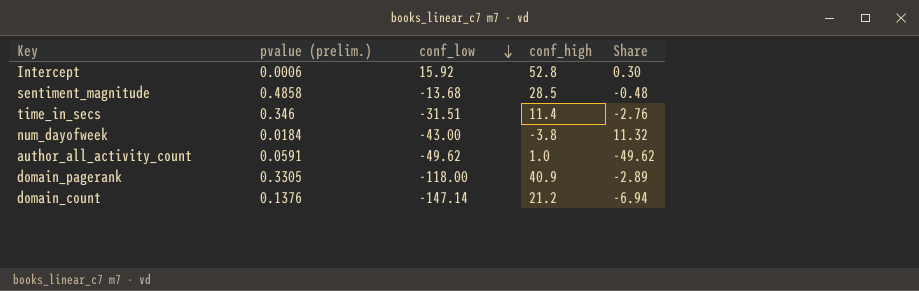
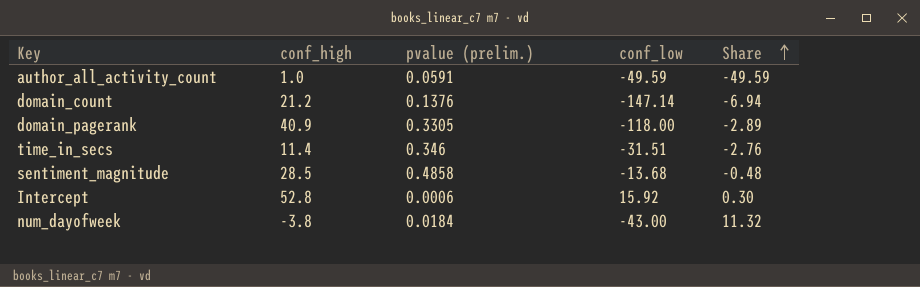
row order: conf_low descending -> Share ascending
column conf_high | position: 4 -> 2
author_all_activity_count | conf_low: -49.62 -> -49.59
author_all_activity_count | Share: -49.62 -> -49.59

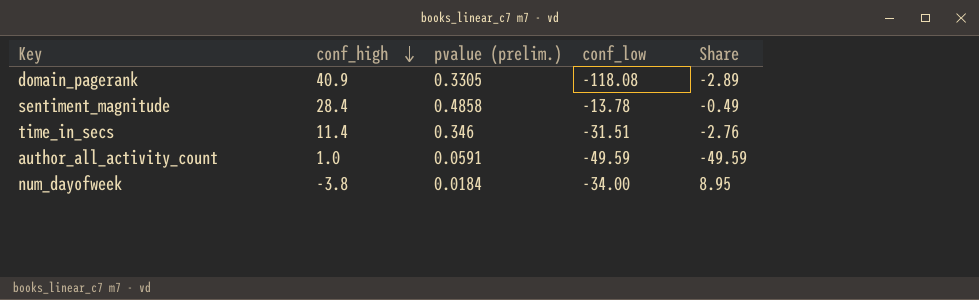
row order: Share ascending -> conf_high descending
row domain_count: 21.2 | 0.1376 | -147.14 | -6.94 -> none
row Intercept: 52.8 | 0.0006 | 15.92 | 0.30 -> none
domain_pagerank | conf_low: -118.00 -> -118.08
sentiment_magnitude | conf_high: 28.5 -> 28.4
sentiment_magnitude | conf_low: -13.68 -> -13.78
sentiment_magnitude | Share: -0.48 -> -0.49
num_dayofweek | conf_low: -43.00 -> -34.00
num_dayofweek | Share: 11.32 -> 8.95

